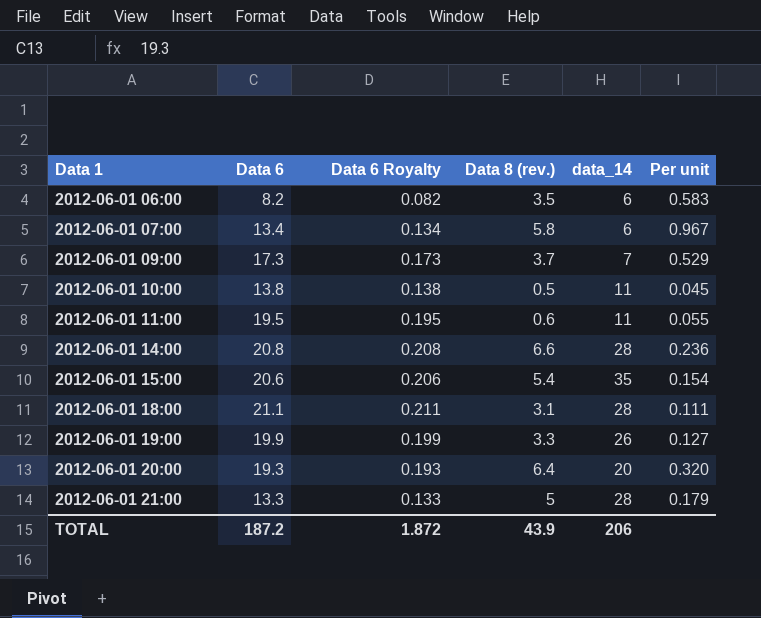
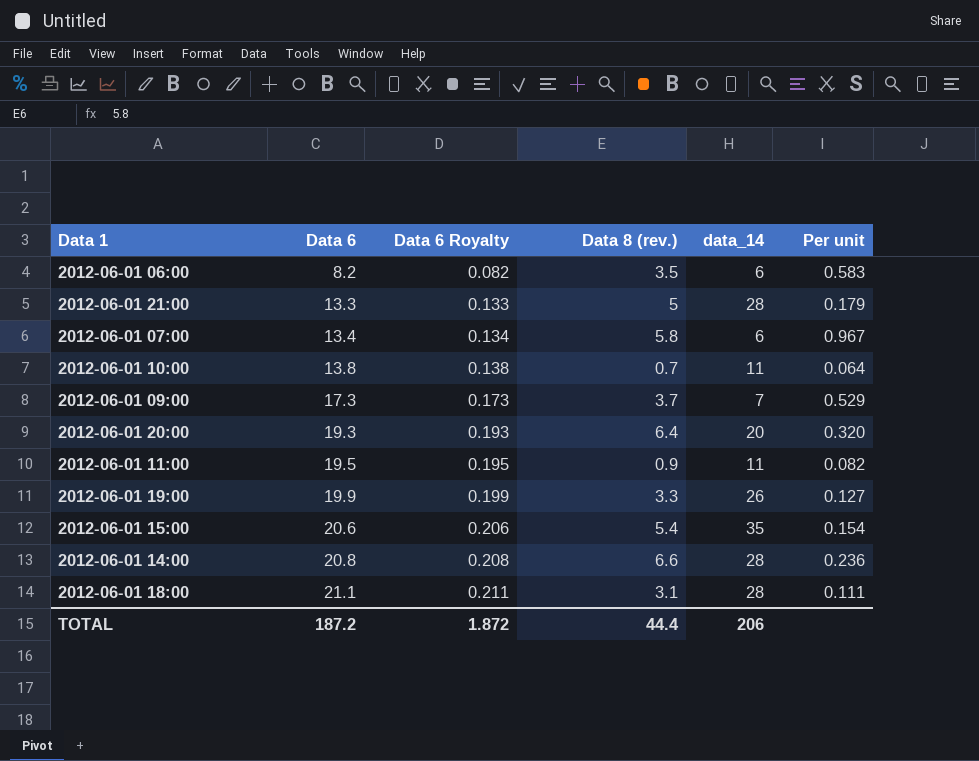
row order: Data 1 ascending -> Data 6 ascending
2012-06-01 10:00 | Data 8 (rev.): 0.5 -> 0.7
2012-06-01 10:00 | Per unit: 0.045 -> 0.064
2012-06-01 11:00 | Data 8 (rev.): 0.6 -> 0.9
2012-06-01 11:00 | Per unit: 0.055 -> 0.082
TOTAL | Data 8 (rev.): 43.9 -> 44.4

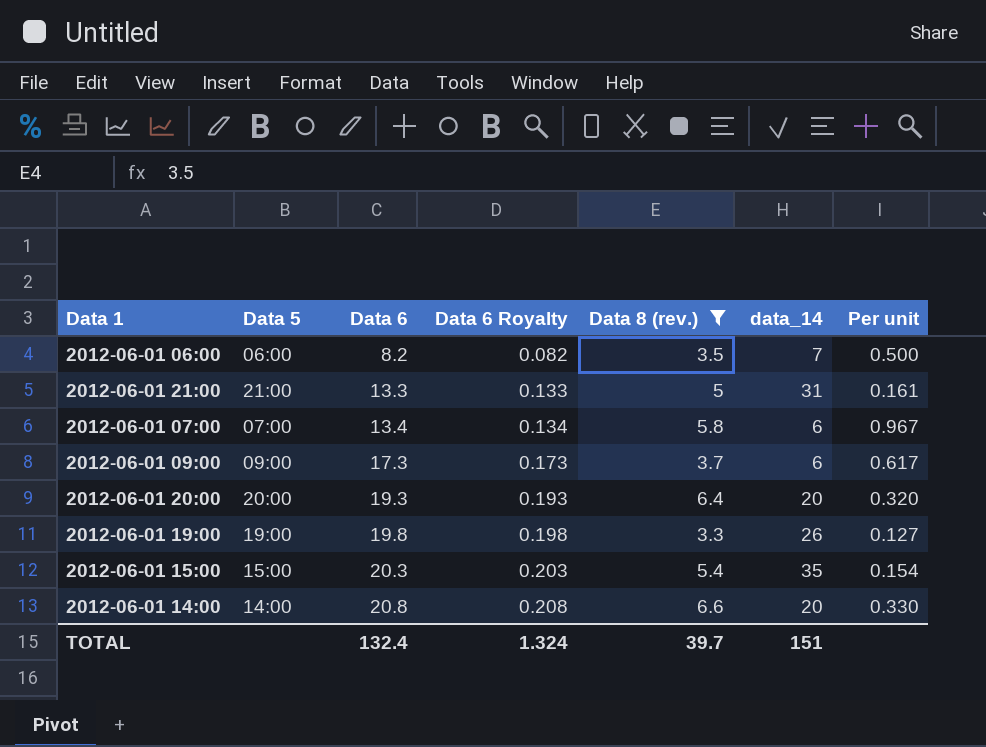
filter: none -> Data 8 (rev.) >= 3.3
column Data 5 | position: none -> 2
2012-06-01 06:00 | data_14: 6 -> 7
2012-06-01 06:00 | Per unit: 0.583 -> 0.500
2012-06-01 21:00 | data_14: 28 -> 31
2012-06-01 21:00 | Per unit: 0.179 -> 0.161
2012-06-01 09:00 | data_14: 7 -> 6
2012-06-01 09:00 | Per unit: 0.529 -> 0.617
2012-06-01 19:00 | Data 6: 19.9 -> 19.8
2012-06-01 19:00 | Data 6 Royalty: 0.199 -> 0.198
2012-06-01 15:00 | Data 6: 20.6 -> 20.3
2012-06-01 15:00 | Data 6 Royalty: 0.206 -> 0.203
2012-06-01 14:00 | data_14: 28 -> 20
2012-06-01 14:00 | Per unit: 0.236 -> 0.330
TOTAL | Data 6: 187.2 -> 132.4
TOTAL | Data 6 Royalty: 1.872 -> 1.324
TOTAL | Data 8 (rev.): 44.4 -> 39.7
TOTAL | data_14: 206 -> 151

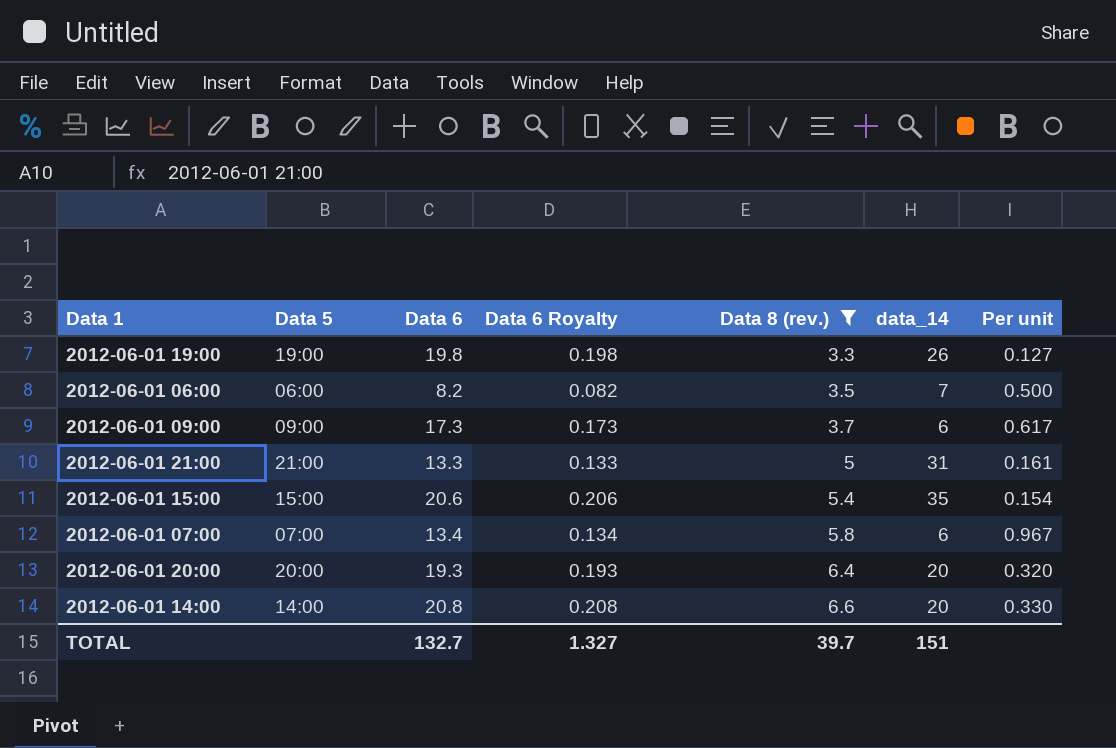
row order: Data 6 ascending -> Data 8 (rev.) ascending
2012-06-01 15:00 | Data 6: 20.3 -> 20.6
2012-06-01 15:00 | Data 6 Royalty: 0.203 -> 0.206
TOTAL | Data 6: 132.4 -> 132.7
TOTAL | Data 6 Royalty: 1.324 -> 1.327

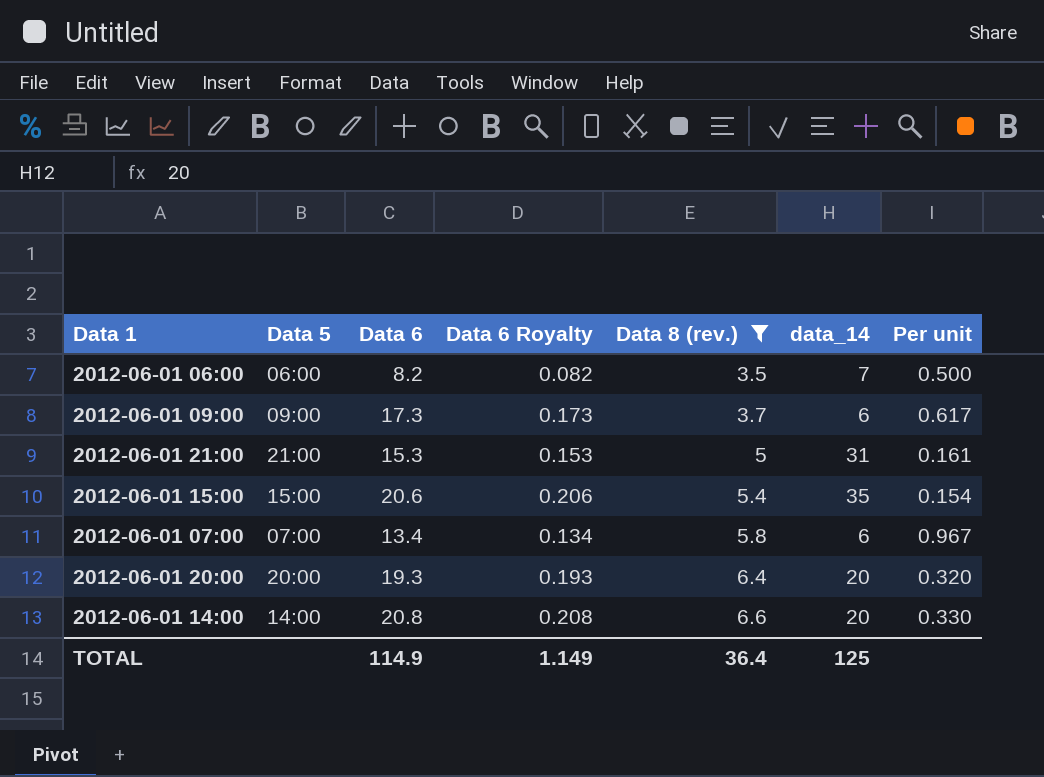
row 2012-06-01 19:00: 19:00 | 19.8 | 0.198 | 3.3 | 26 | 0.127 -> none
2012-06-01 21:00 | Data 6: 13.3 -> 15.3
2012-06-01 21:00 | Data 6 Royalty: 0.133 -> 0.153
TOTAL | Data 6: 132.7 -> 114.9
TOTAL | Data 6 Royalty: 1.327 -> 1.149
TOTAL | Data 8 (rev.): 39.7 -> 36.4
TOTAL | data_14: 151 -> 125

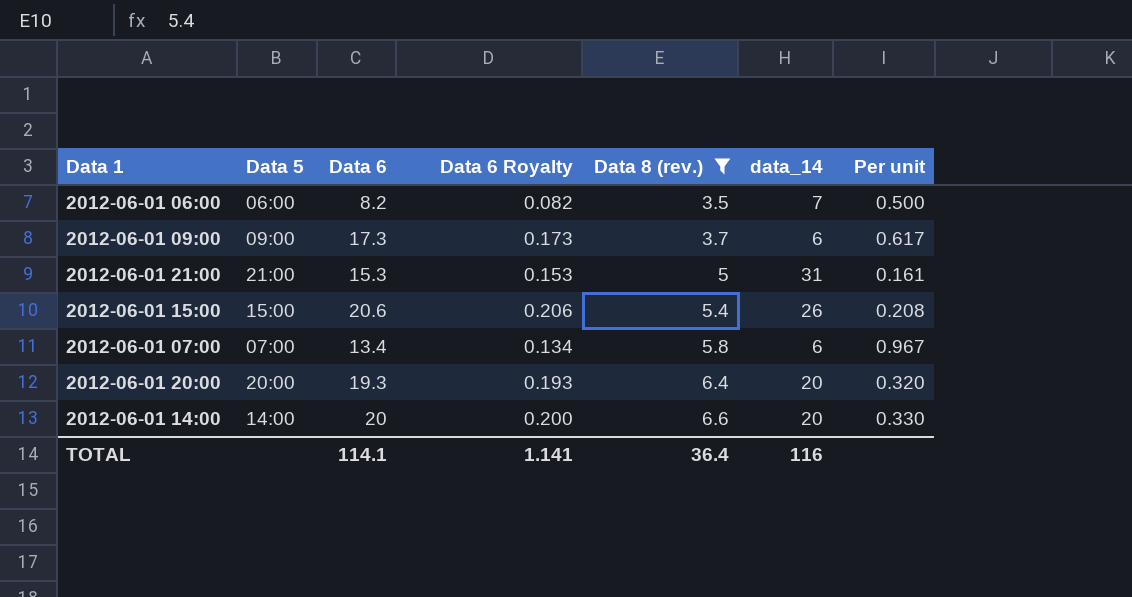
2012-06-01 15:00 | data_14: 35 -> 26
2012-06-01 15:00 | Per unit: 0.154 -> 0.208
2012-06-01 14:00 | Data 6: 20.8 -> 20
2012-06-01 14:00 | Data 6 Royalty: 0.208 -> 0.200
TOTAL | Data 6: 114.9 -> 114.1
TOTAL | Data 6 Royalty: 1.149 -> 1.141
TOTAL | data_14: 125 -> 116

